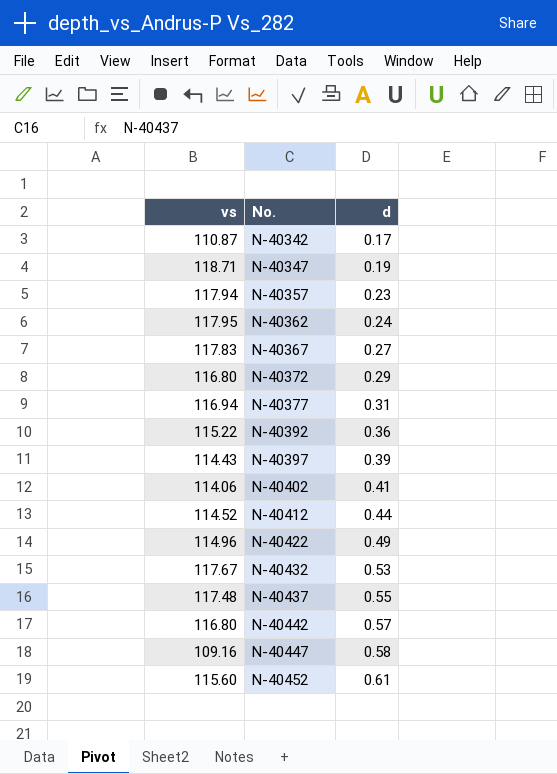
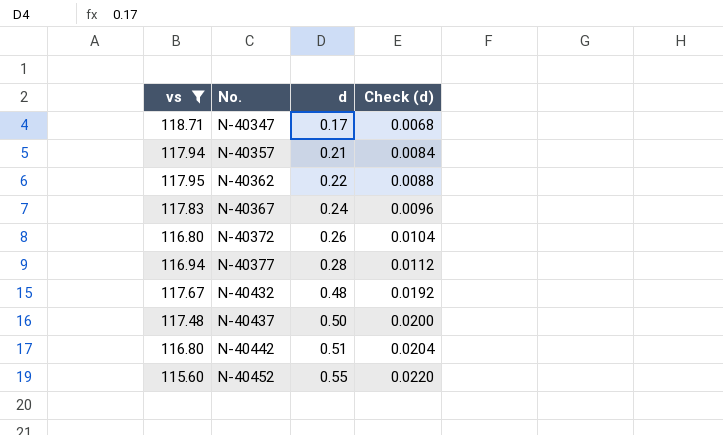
filter: none -> vs >= 115.60
column Check (d) | formula: none -> [d] * 0.04
N-40347 | d: 0.19 -> 0.17
N-40357 | d: 0.23 -> 0.21
N-40362 | d: 0.24 -> 0.22
N-40367 | d: 0.27 -> 0.24
N-40372 | d: 0.29 -> 0.26
N-40377 | d: 0.31 -> 0.28
N-40432 | d: 0.53 -> 0.48
N-40437 | d: 0.55 -> 0.50
N-40442 | d: 0.57 -> 0.51
N-40452 | d: 0.61 -> 0.55

